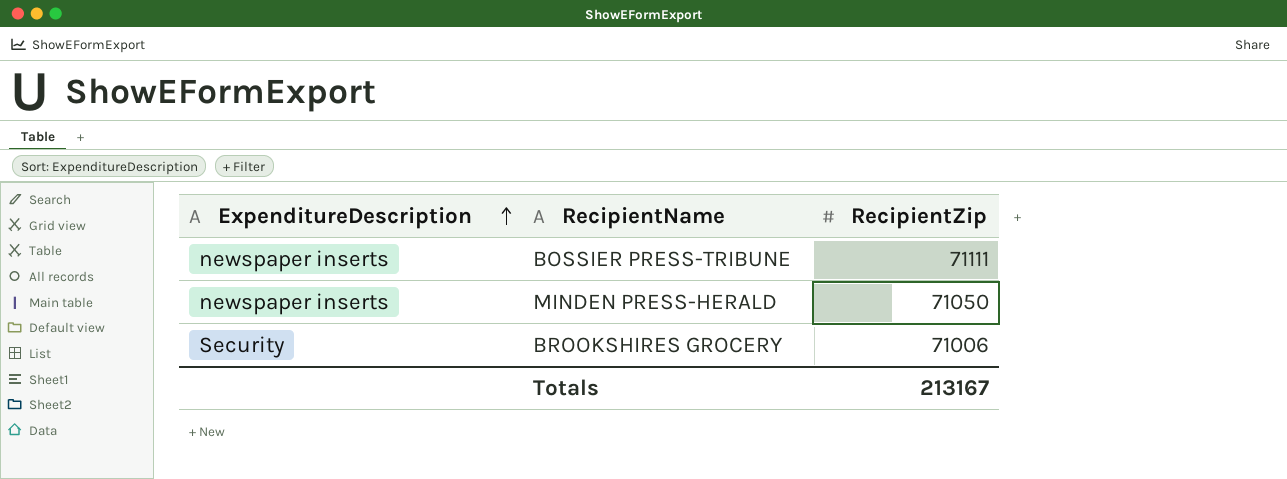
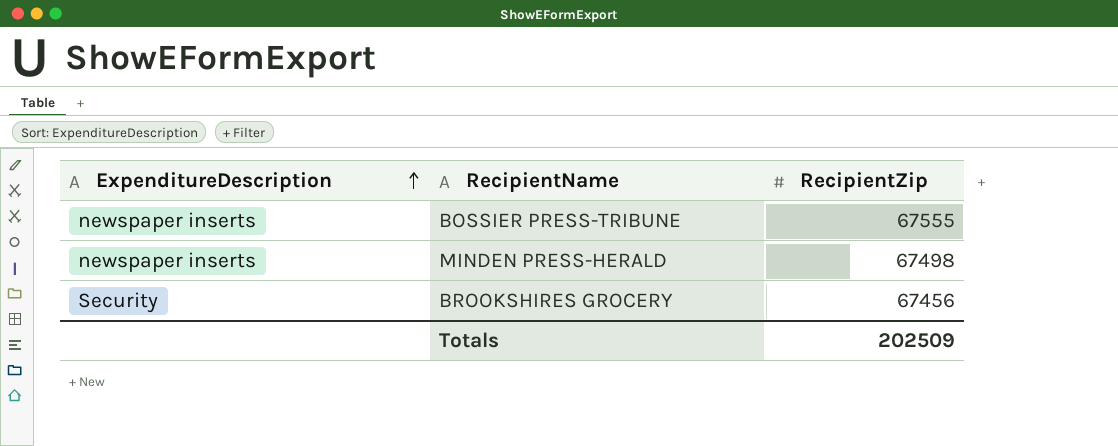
BOSSIER PRESS-TRIBUNE | RecipientZip: 71111 -> 67555
MINDEN PRESS-HERALD | RecipientZip: 71050 -> 67498
BROOKSHIRES GROCERY | RecipientZip: 71006 -> 67456
Totals | RecipientZip: 213167 -> 202509

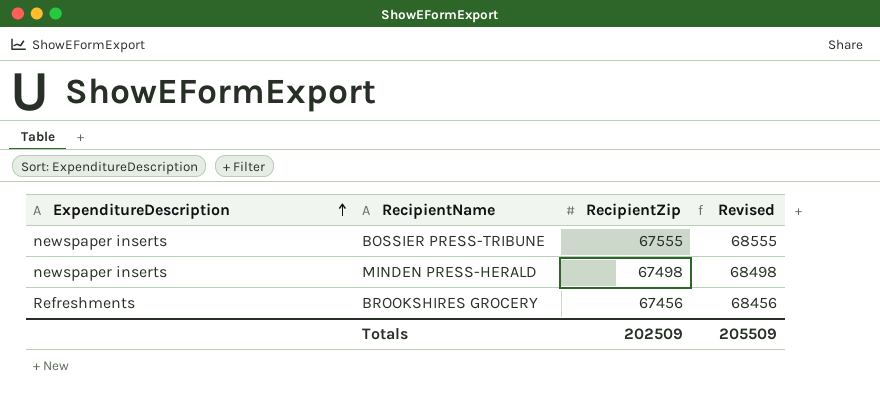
column Revised | formula: none -> [RecipientZip] + 1000
BROOKSHIRES GROCERY | ExpenditureDescription: Security -> Refreshments

